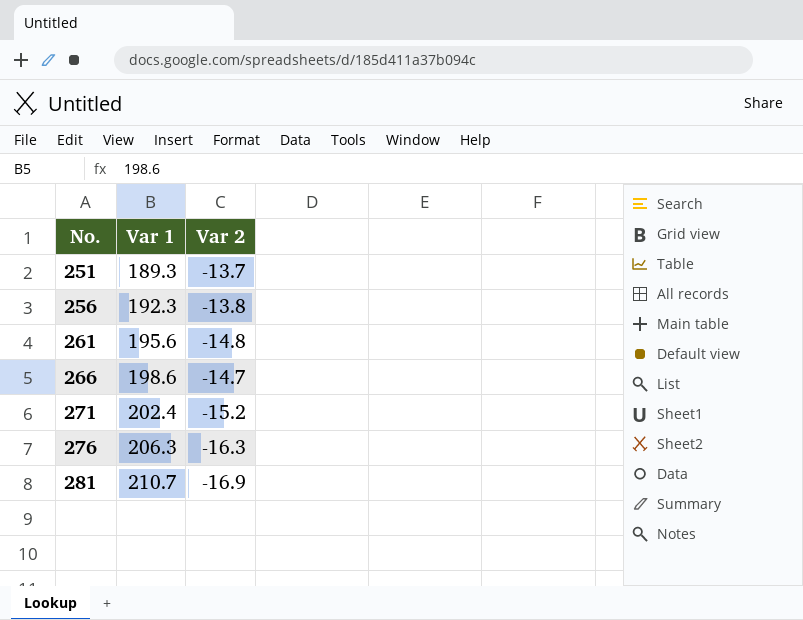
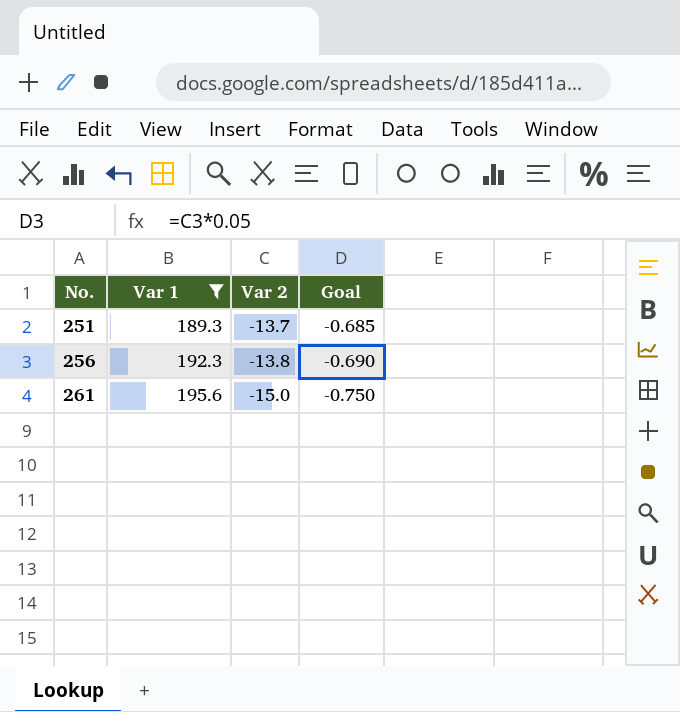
filter: none -> Var 1 <= 195.6
column Goal | formula: none -> [Var 2] * 0.05
261 | Var 2: -14.8 -> -15.0

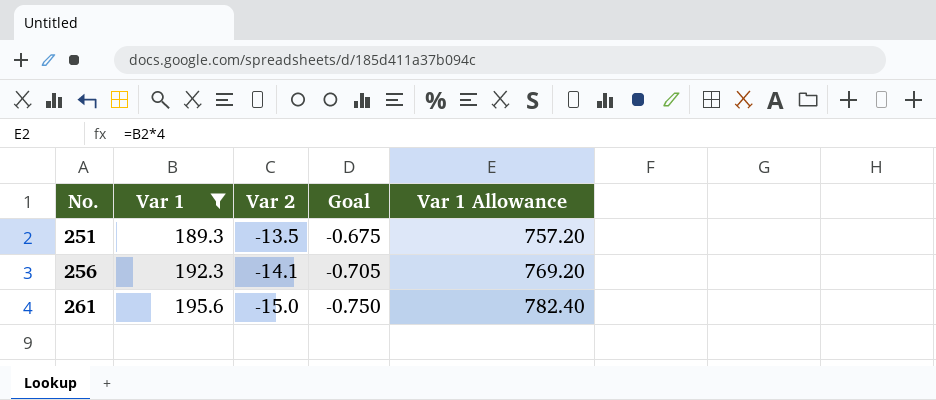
column Var 1 Allowance | formula: none -> [Var 1] * 4
251 | Var 2: -13.7 -> -13.5
251 | Goal: -0.685 -> -0.675
256 | Var 2: -13.8 -> -14.1
256 | Goal: -0.690 -> -0.705

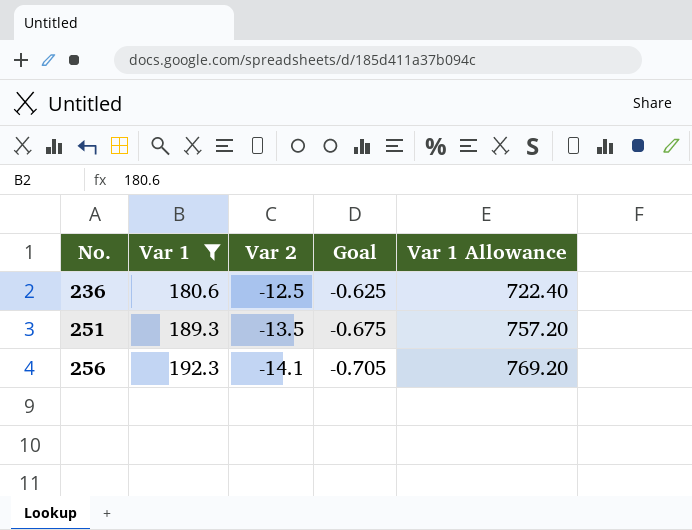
row 261: 195.6 | -15.0 | -0.750 | 782.40 -> none
row 236: none -> 180.6 | -12.5 | -0.625 | 722.40

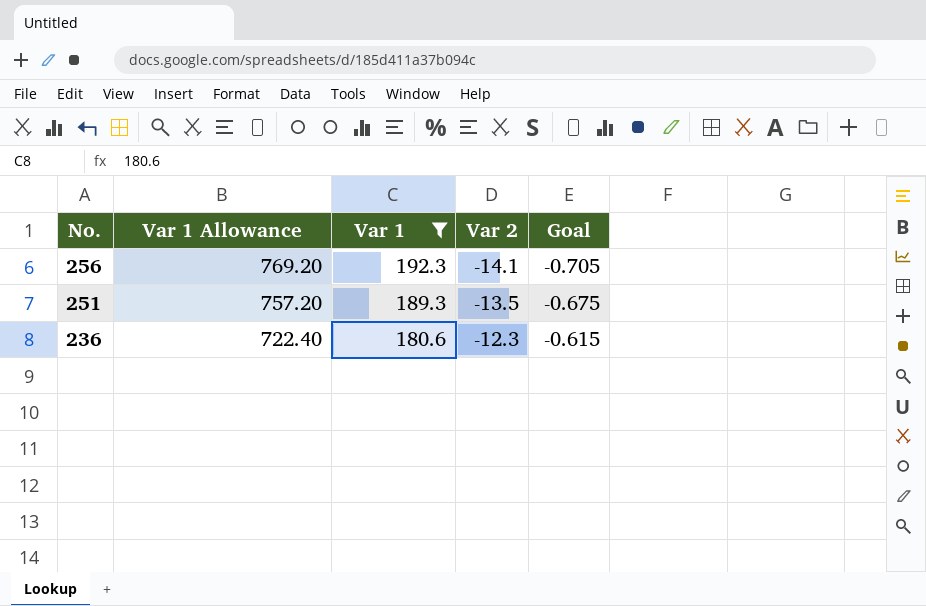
row order: No. ascending -> No. descending
column Var 1 Allowance | position: 5 -> 2
236 | Var 2: -12.5 -> -12.3
236 | Goal: -0.625 -> -0.615

